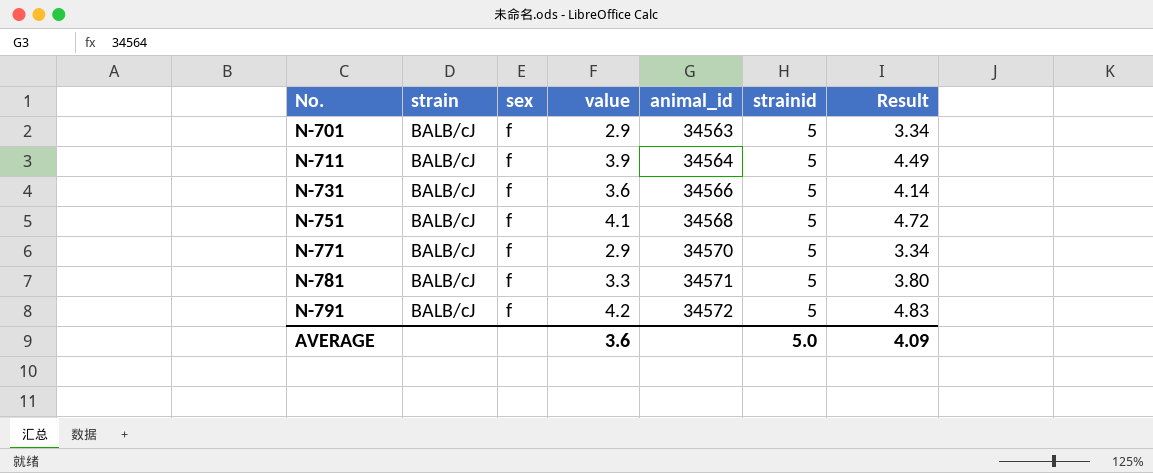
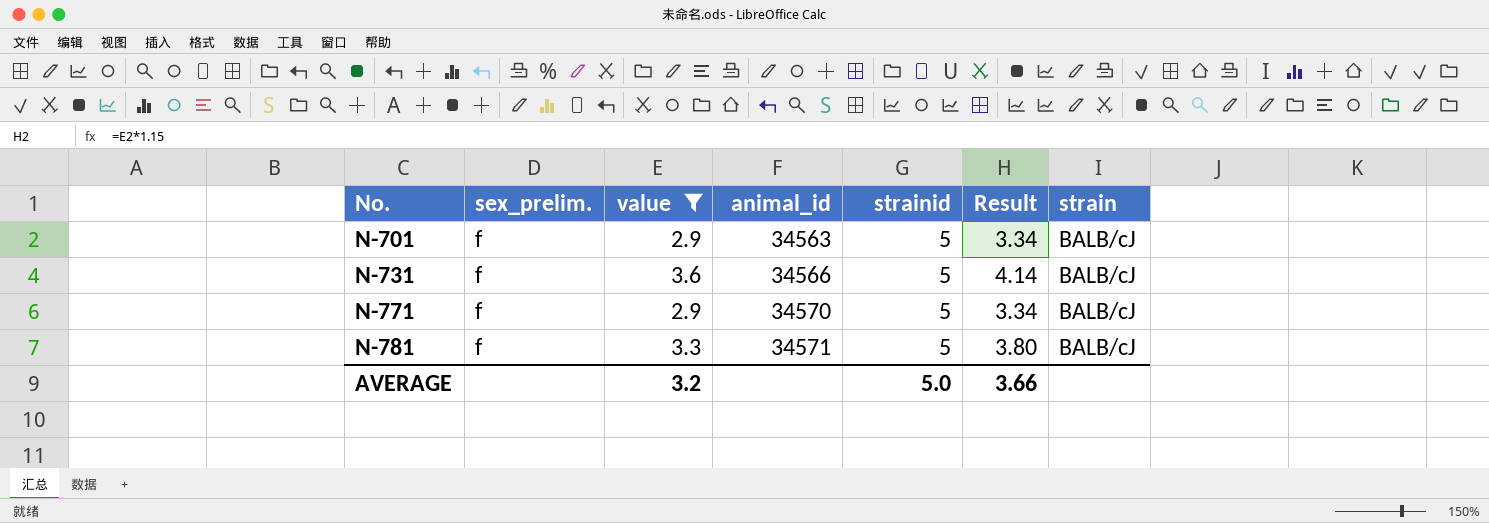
filter: none -> value <= 3.6
column name: sex -> sex_prelim.
column strain | position: 2 -> 7
AVERAGE | value: 3.6 -> 3.2
AVERAGE | Result: 4.09 -> 3.66

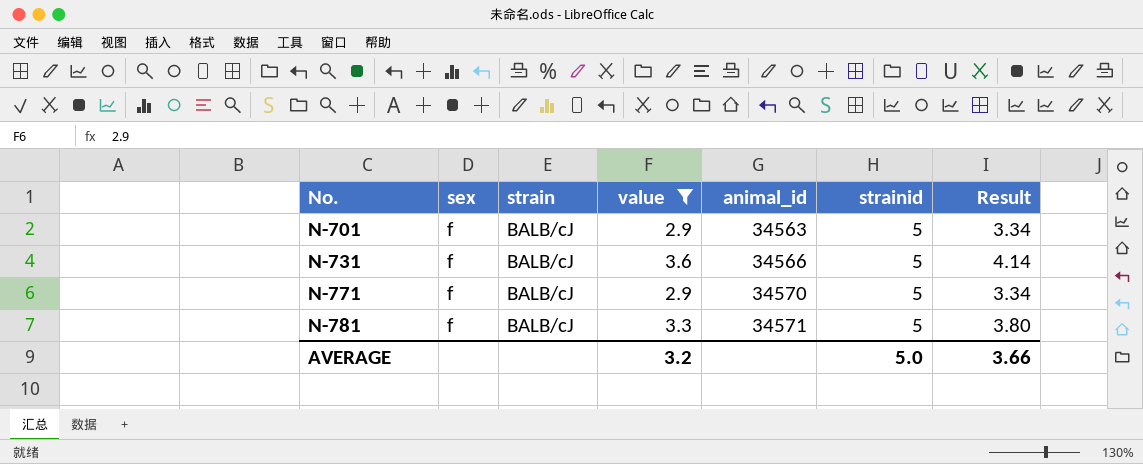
column name: sex_prelim. -> sex
column strain | position: 7 -> 3

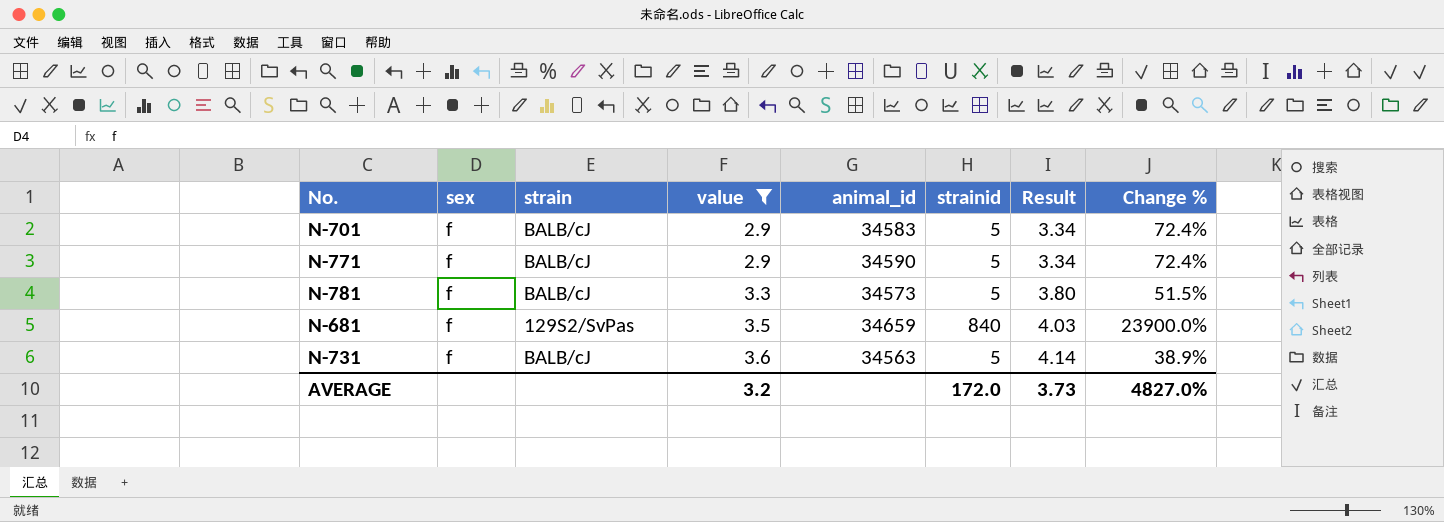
row order: No. ascending -> value ascending
column Change % | formula: none -> ([strainid] - [value]) / [value]
N-701 | animal_id: 34563 -> 34583
N-771 | animal_id: 34570 -> 34590
N-781 | animal_id: 34571 -> 34573
row N-681: none -> f | 129S2/SvPas | 3.5 | 34659 | 840 | 4.03 | 23900.0%
N-731 | animal_id: 34566 -> 34563
AVERAGE | strainid: 5.0 -> 172.0
AVERAGE | Result: 3.66 -> 3.73

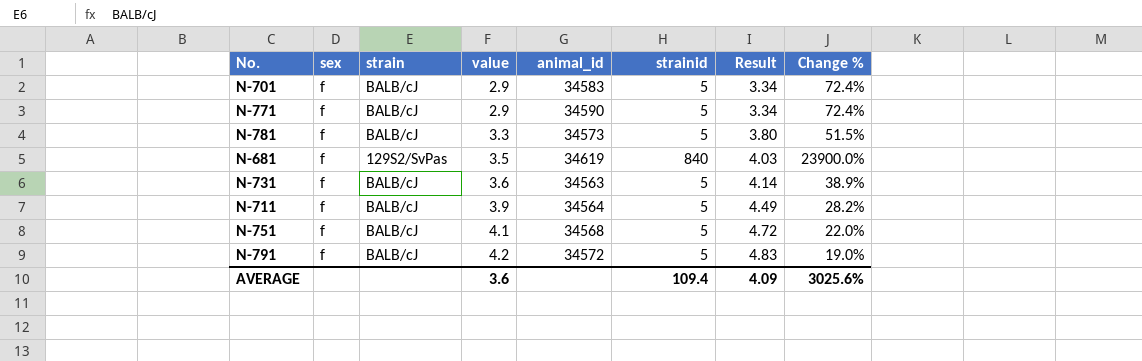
filter: value <= 3.6 -> none
N-681 | animal_id: 34659 -> 34619
AVERAGE | value: 3.2 -> 3.6
AVERAGE | strainid: 172.0 -> 109.4
AVERAGE | Result: 3.73 -> 4.09
AVERAGE | Change %: 4827.0% -> 3025.6%

